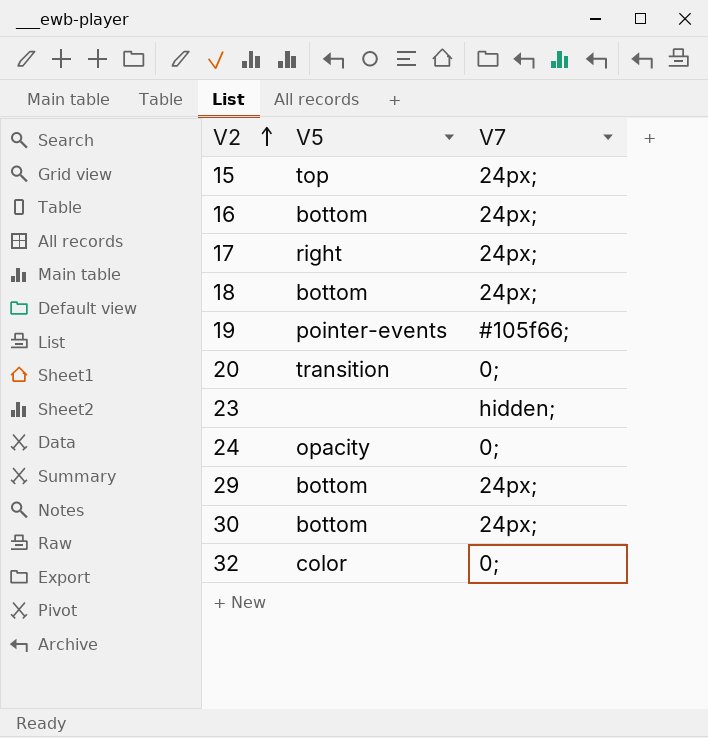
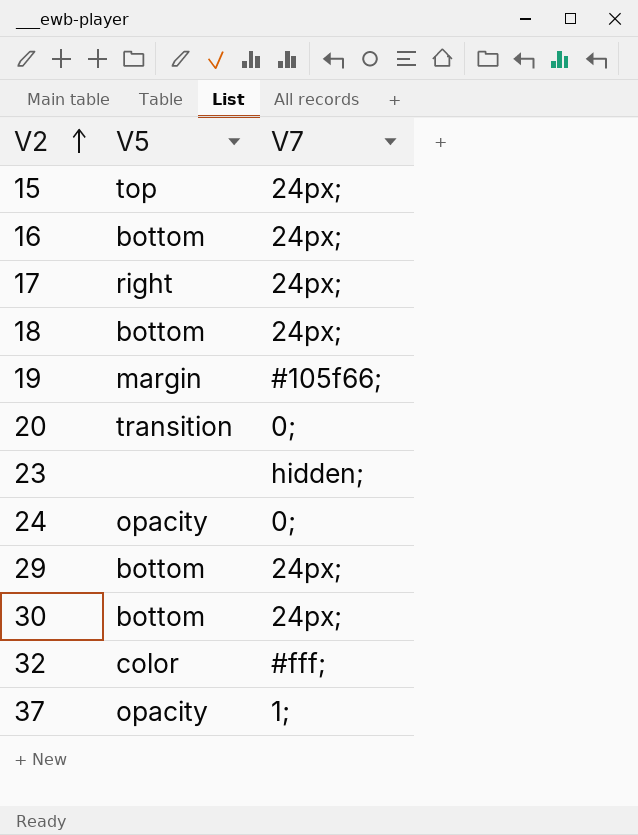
19 | V5: pointer-events -> margin
32 | V7: 0; -> #fff;
row 37: none -> opacity | 1;

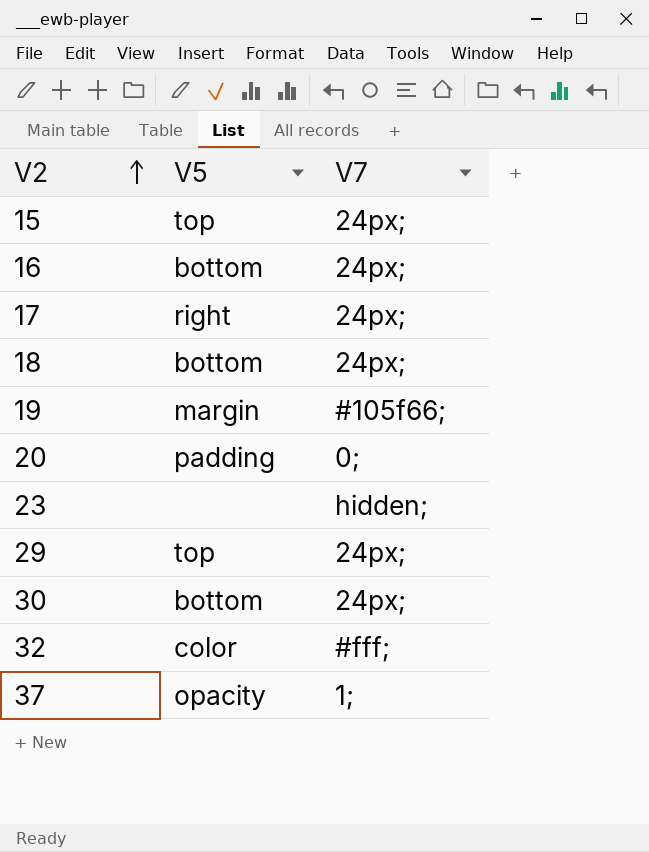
row 24: opacity | 0; -> none
20 | V5: transition -> padding
29 | V5: bottom -> top

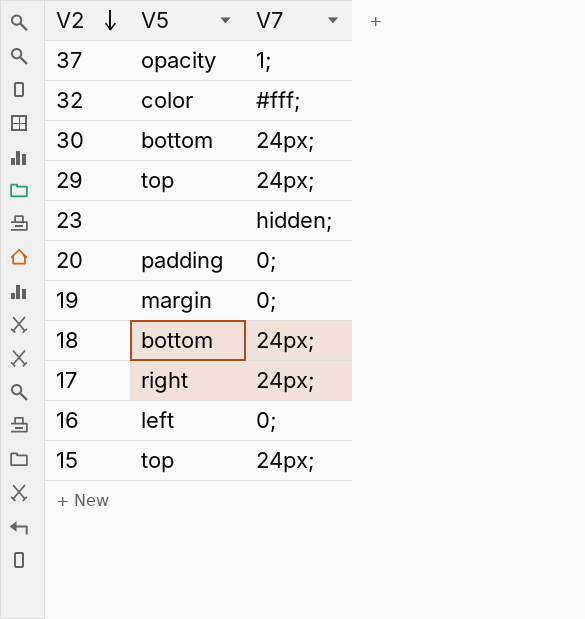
row order: V2 ascending -> V2 descending
19 | V7: #105f66; -> 0;
16 | V5: bottom -> left
16 | V7: 24px; -> 0;

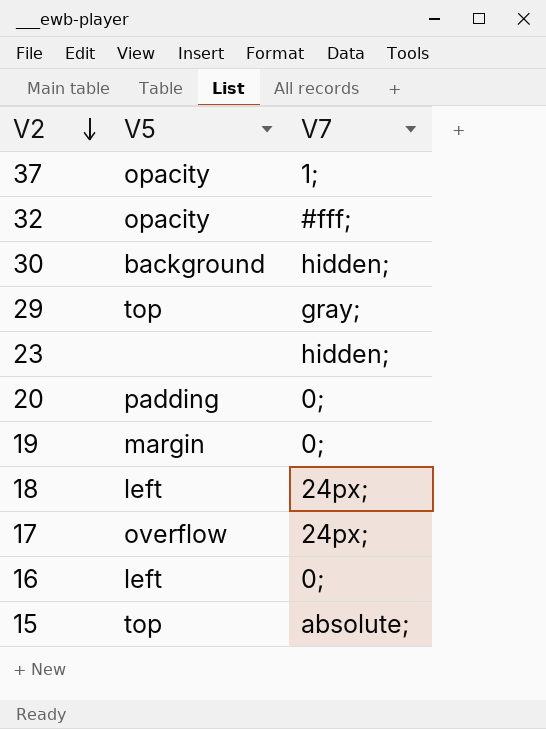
32 | V5: color -> opacity
30 | V5: bottom -> background
30 | V7: 24px; -> hidden;
29 | V7: 24px; -> gray;
18 | V5: bottom -> left
17 | V5: right -> overflow
15 | V7: 24px; -> absolute;

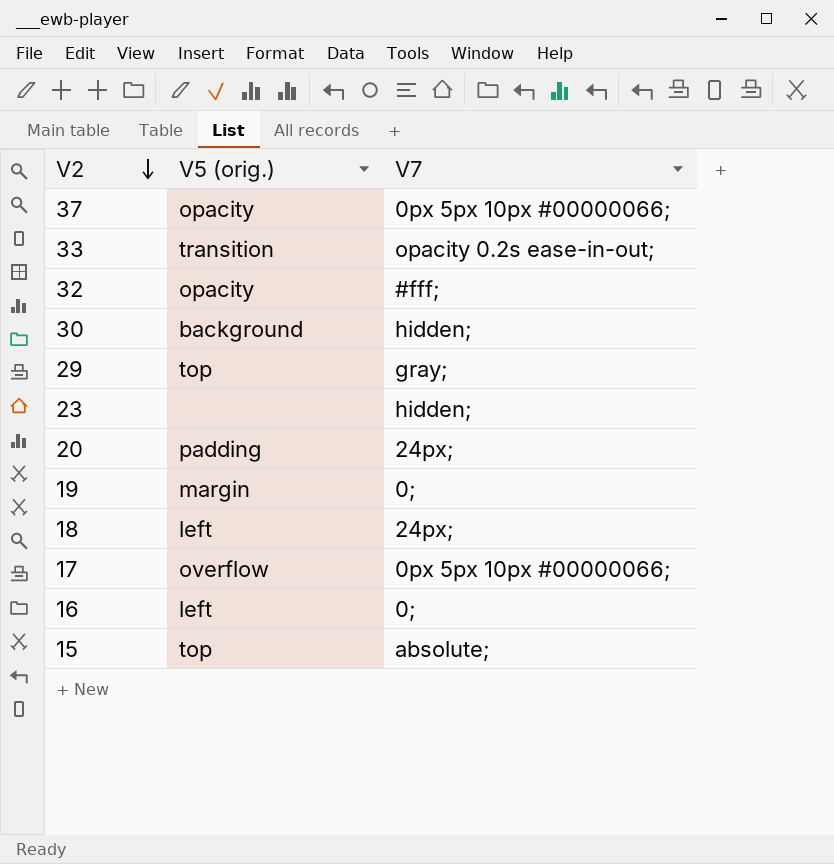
column name: V5 -> V5 (orig.)
37 | V7: 1; -> 0px 5px 10px #00000066;
row 33: none -> transition | opacity 0.2s ease-in-out;
20 | V7: 0; -> 24px;
17 | V7: 24px; -> 0px 5px 10px #00000066;

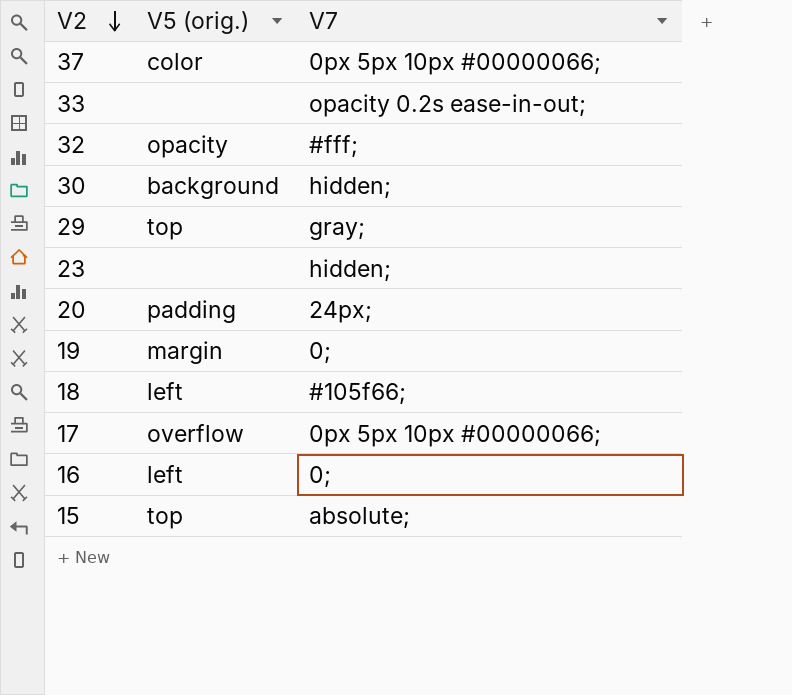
37 | V5 (orig.): opacity -> color
33 | V5 (orig.): transition -> none
18 | V7: 24px; -> #105f66;

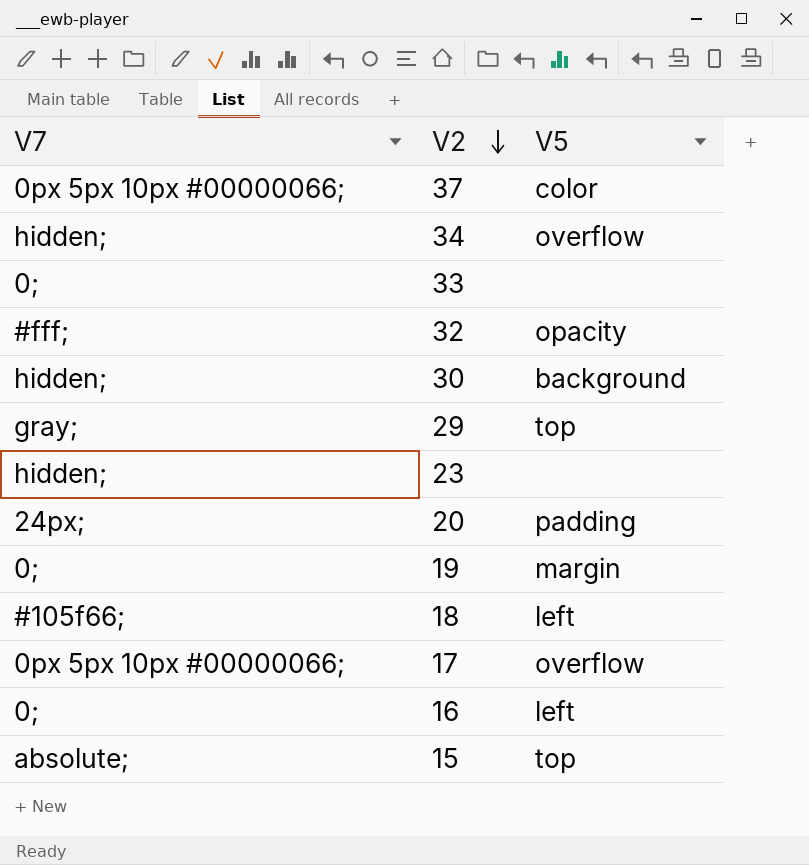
column V7 | position: 3 -> 1
column name: V5 (orig.) -> V5
row 34: none -> hidden; | overflow
33 | V7: opacity 0.2s ease-in-out; -> 0;

